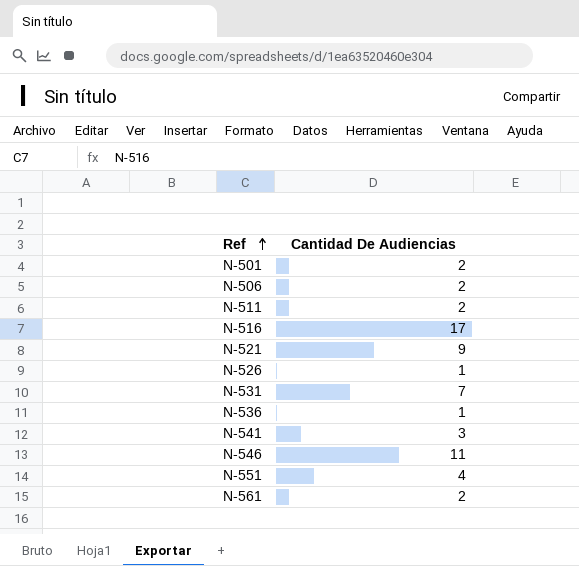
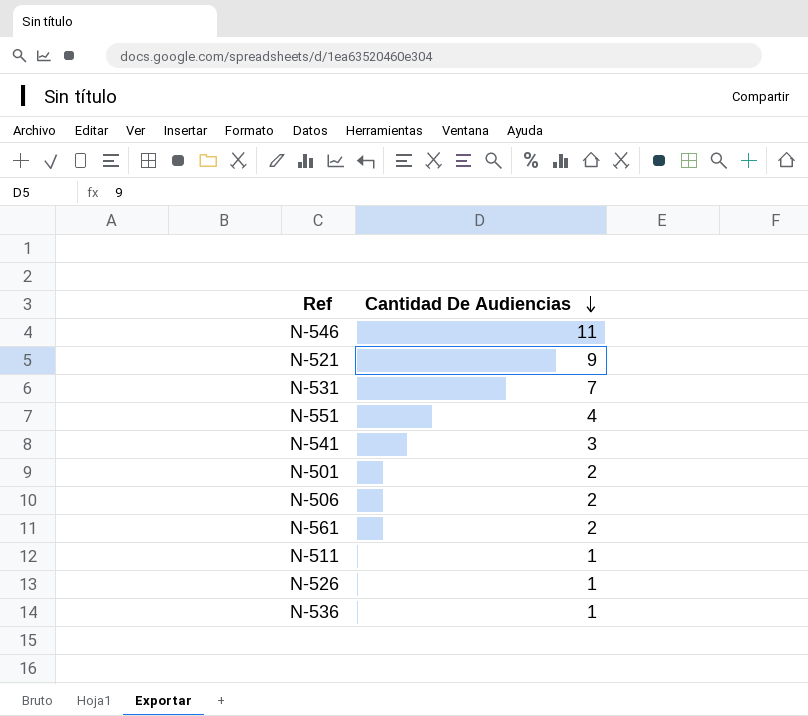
row order: Ref ascending -> Cantidad De Audiencias descending
row N-516: 17 -> none
N-511 | Cantidad De Audiencias: 2 -> 1

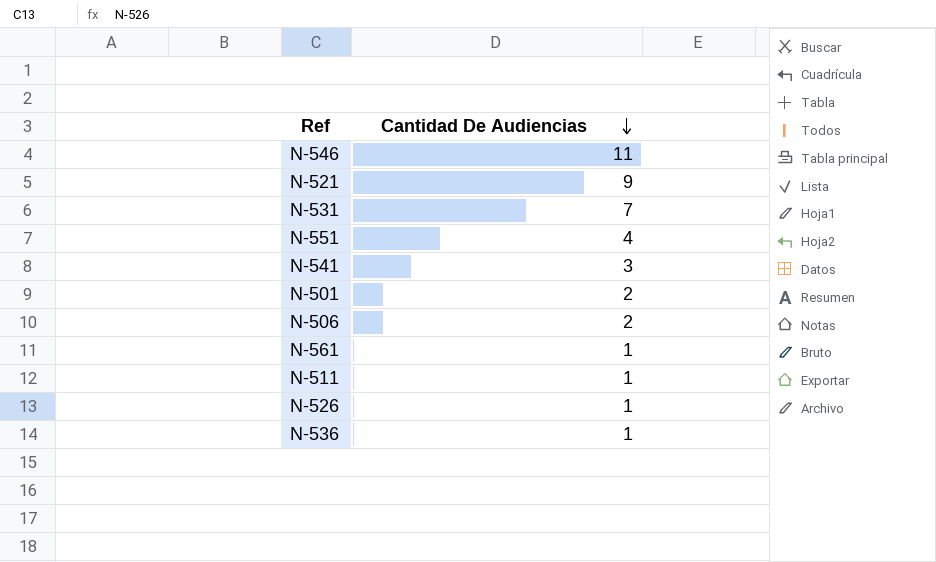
N-561 | Cantidad De Audiencias: 2 -> 1

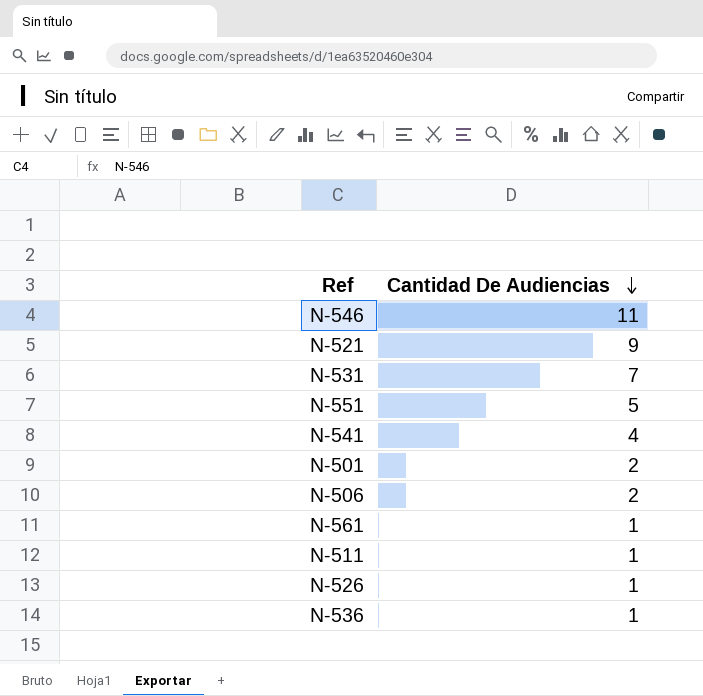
N-551 | Cantidad De Audiencias: 4 -> 5
N-541 | Cantidad De Audiencias: 3 -> 4

